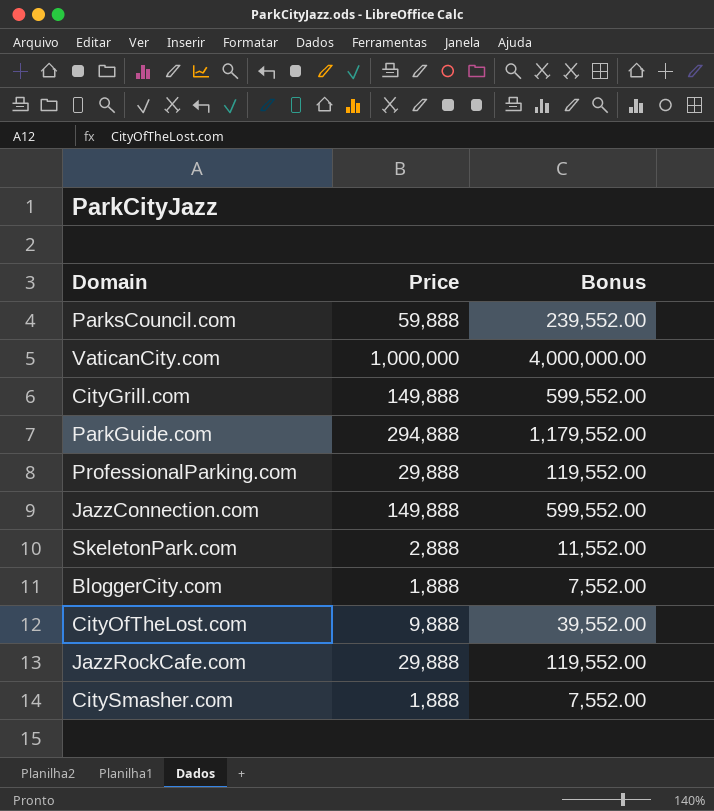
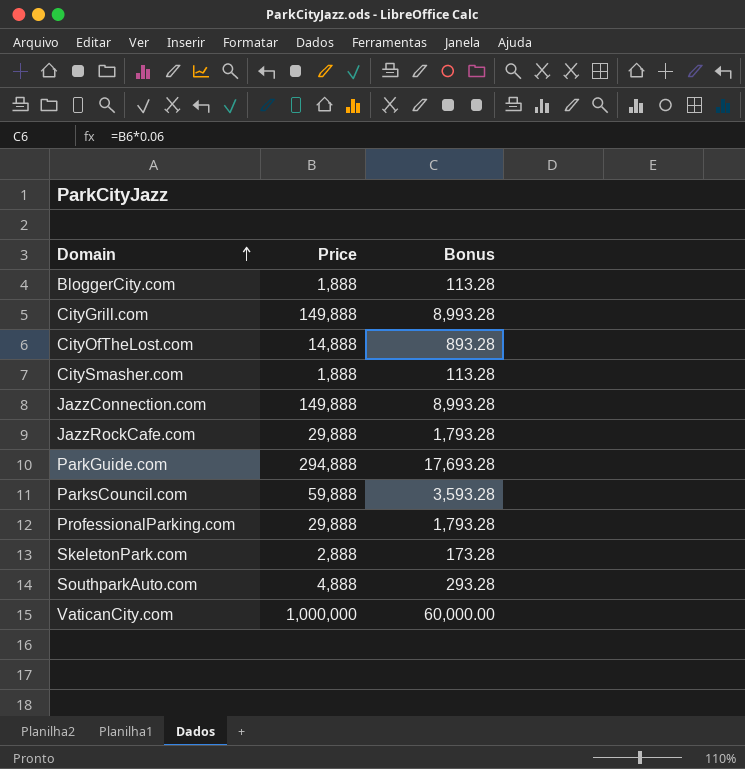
row order: none -> Domain ascending
column Bonus | formula: [Price] * 4 -> [Price] * 0.06
CityOfTheLost.com | Price: 9,888 -> 14,888
row SouthparkAuto.com: none -> 4,888 | 293.28

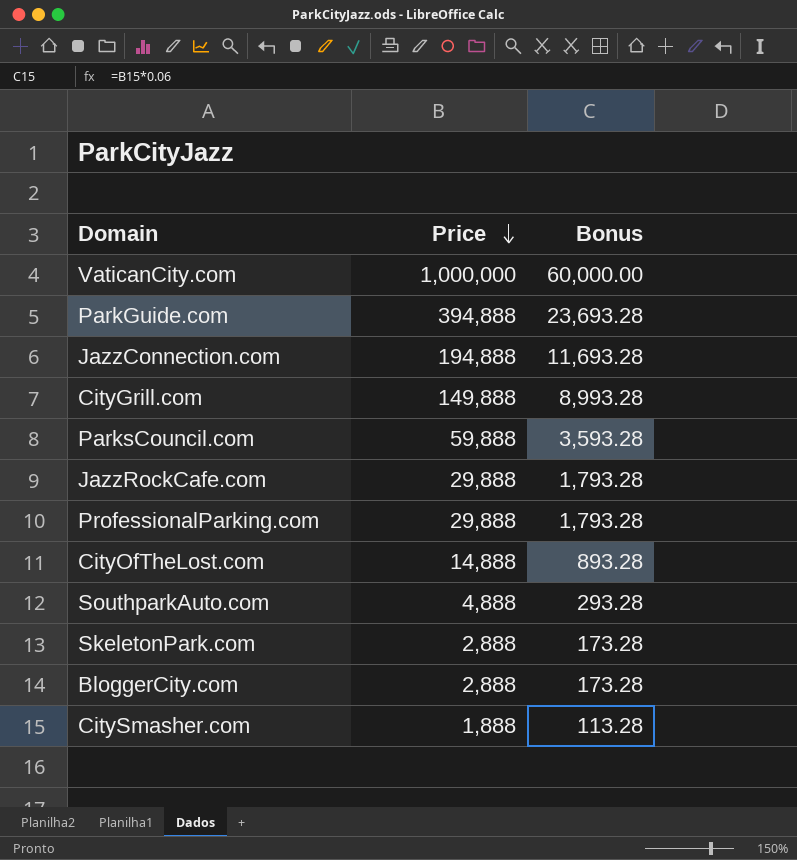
row order: Domain ascending -> Price descending
ParkGuide.com | Price: 294,888 -> 394,888
ParkGuide.com | Bonus: 17,693.28 -> 23,693.28
JazzConnection.com | Price: 149,888 -> 194,888
JazzConnection.com | Bonus: 8,993.28 -> 11,693.28
BloggerCity.com | Price: 1,888 -> 2,888
BloggerCity.com | Bonus: 113.28 -> 173.28

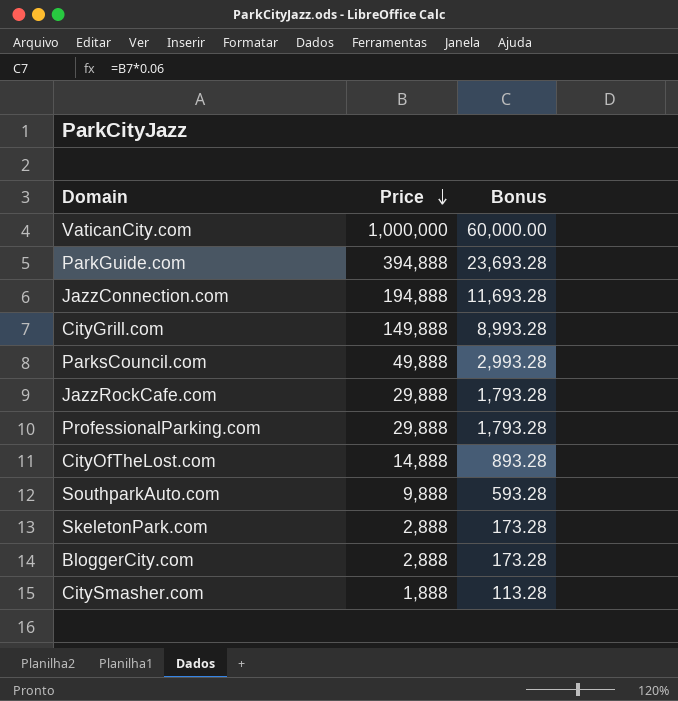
ParksCouncil.com | Price: 59,888 -> 49,888
ParksCouncil.com | Bonus: 3,593.28 -> 2,993.28
SouthparkAuto.com | Price: 4,888 -> 9,888
SouthparkAuto.com | Bonus: 293.28 -> 593.28

